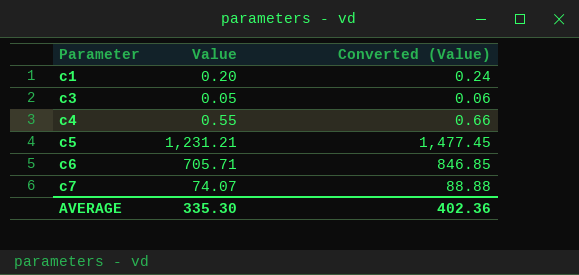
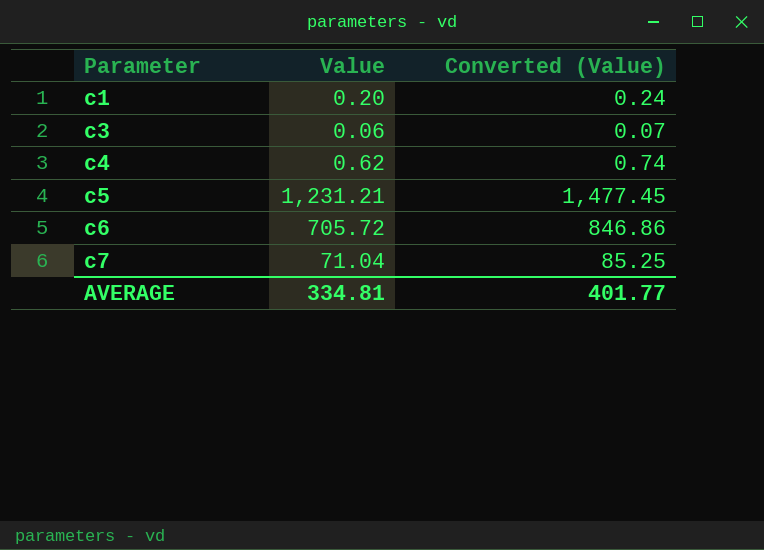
c3 | Value: 0.05 -> 0.06
c3 | Converted (Value): 0.06 -> 0.07
c4 | Value: 0.55 -> 0.62
c4 | Converted (Value): 0.66 -> 0.74
c6 | Value: 705.71 -> 705.72
c6 | Converted (Value): 846.85 -> 846.86
c7 | Value: 74.07 -> 71.04
c7 | Converted (Value): 88.88 -> 85.25
AVERAGE | Value: 335.30 -> 334.81
AVERAGE | Converted (Value): 402.36 -> 401.77

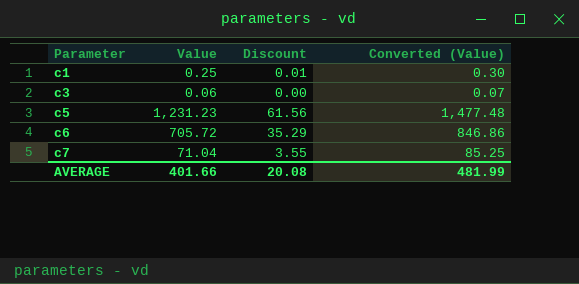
column Discount | formula: none -> [Value] * 0.05
row c4: 0.62 | 0.74 -> none
c1 | Value: 0.20 -> 0.25
c1 | Converted (Value): 0.24 -> 0.30
c5 | Value: 1,231.21 -> 1,231.23
c5 | Converted (Value): 1,477.45 -> 1,477.48
AVERAGE | Value: 334.81 -> 401.66
AVERAGE | Converted (Value): 401.77 -> 481.99

